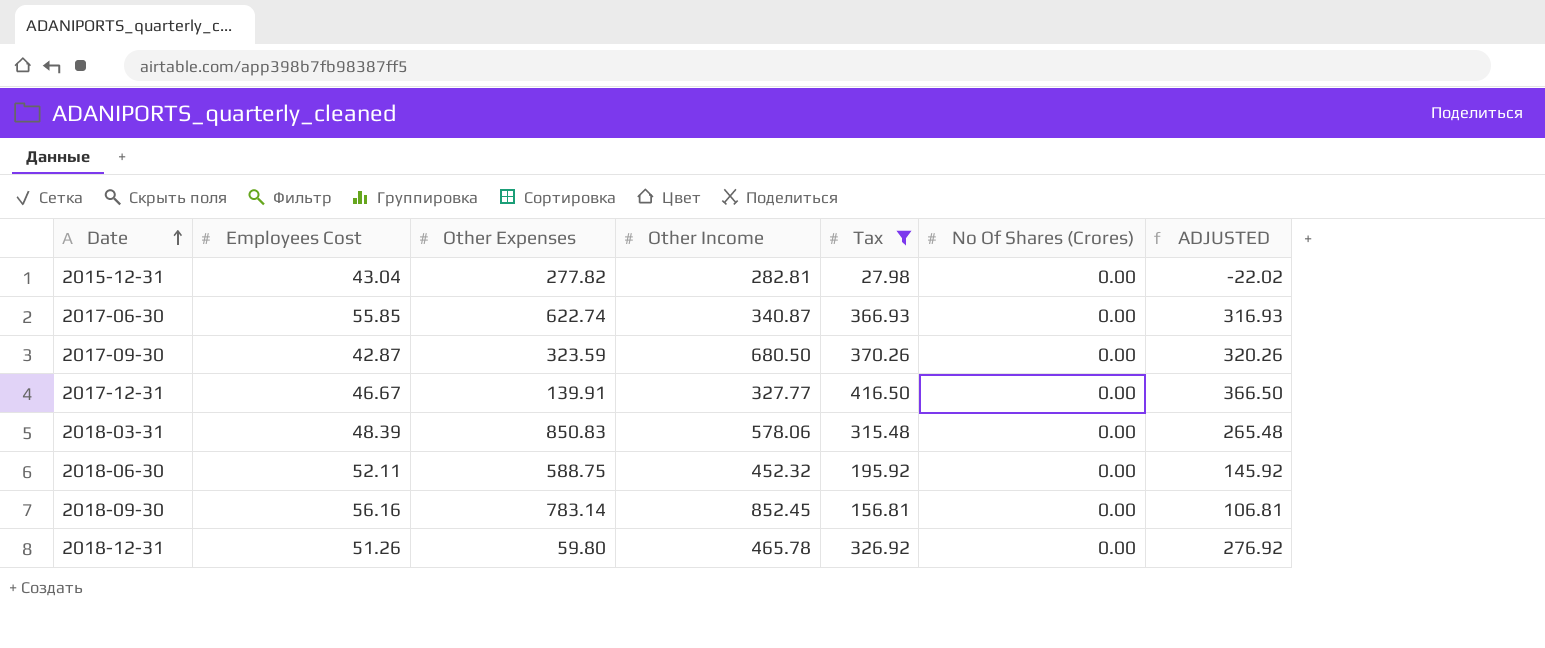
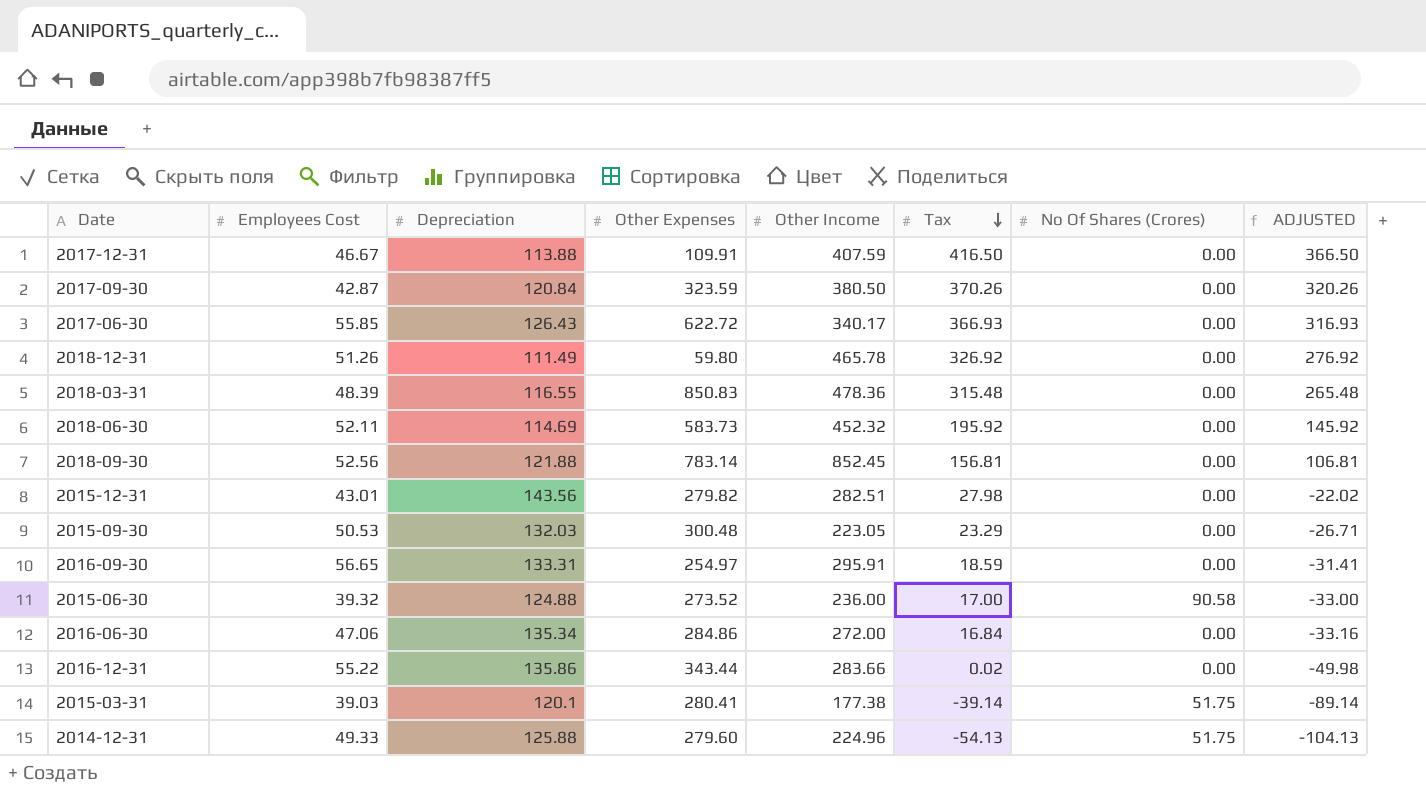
filter: Tax >= 27.98 -> none
row order: Date ascending -> Tax descending
column Depreciation | position: none -> 3
2017-12-31 | Other Expenses: 139.91 -> 109.91
2017-12-31 | Other Income: 327.77 -> 407.59
2017-09-30 | Other Income: 680.50 -> 380.50
2017-06-30 | Other Expenses: 622.74 -> 622.72
2017-06-30 | Other Income: 340.87 -> 340.17
2018-03-31 | Other Income: 578.06 -> 478.36
2018-06-30 | Other Expenses: 588.75 -> 583.73
2018-09-30 | Employees Cost: 56.16 -> 52.56
2015-12-31 | Employees Cost: 43.04 -> 43.01
2015-12-31 | Other Expenses: 277.82 -> 279.82
2015-12-31 | Other Income: 282.81 -> 282.51

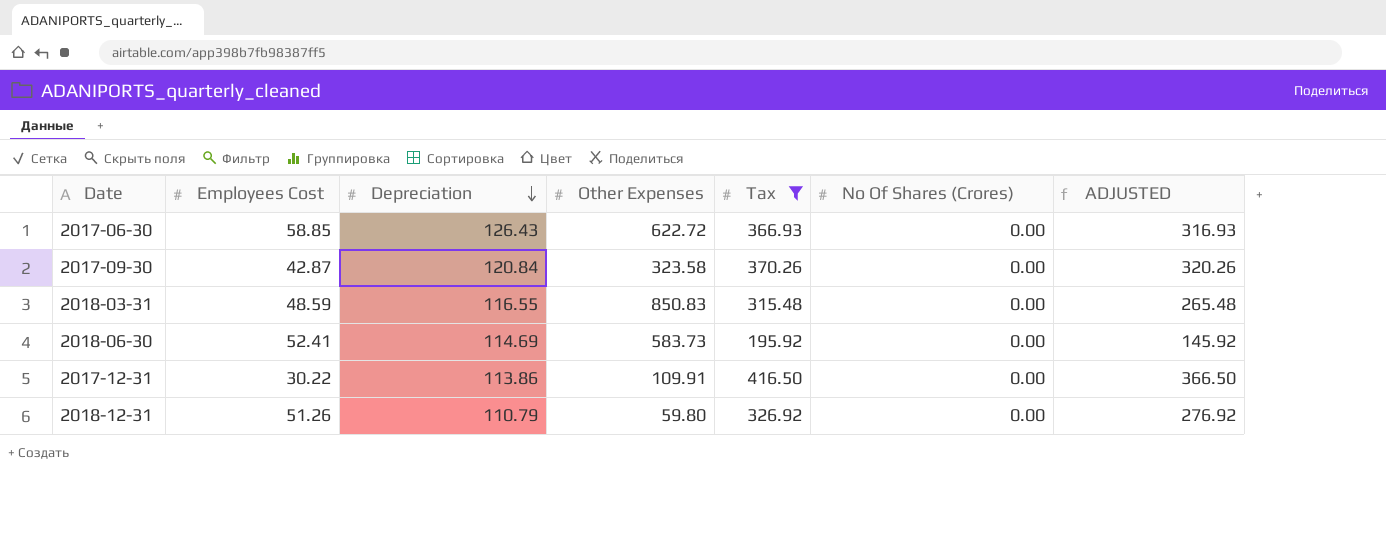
filter: none -> Tax >= 195.92
row order: Tax descending -> Depreciation descending
column Other Income | position: 5 -> none
2017-06-30 | Employees Cost: 55.85 -> 58.85
2017-09-30 | Other Expenses: 323.59 -> 323.58
2018-03-31 | Employees Cost: 48.39 -> 48.59
2018-06-30 | Employees Cost: 52.11 -> 52.41
2017-12-31 | Employees Cost: 46.67 -> 30.22
2017-12-31 | Depreciation: 113.88 -> 113.86
2018-12-31 | Depreciation: 111.49 -> 110.79

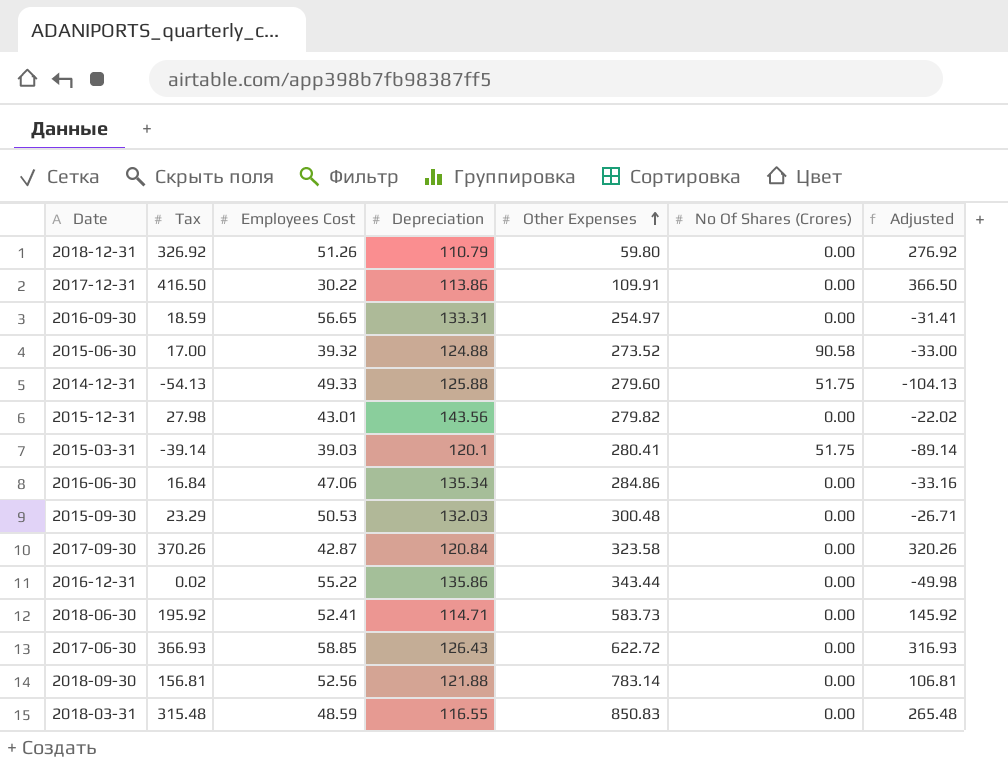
filter: Tax >= 195.92 -> none
row order: Depreciation descending -> Other Expenses ascending
column Tax | position: 5 -> 2
column name: ADJUSTED -> Adjusted
2018-06-30 | Depreciation: 114.69 -> 114.71

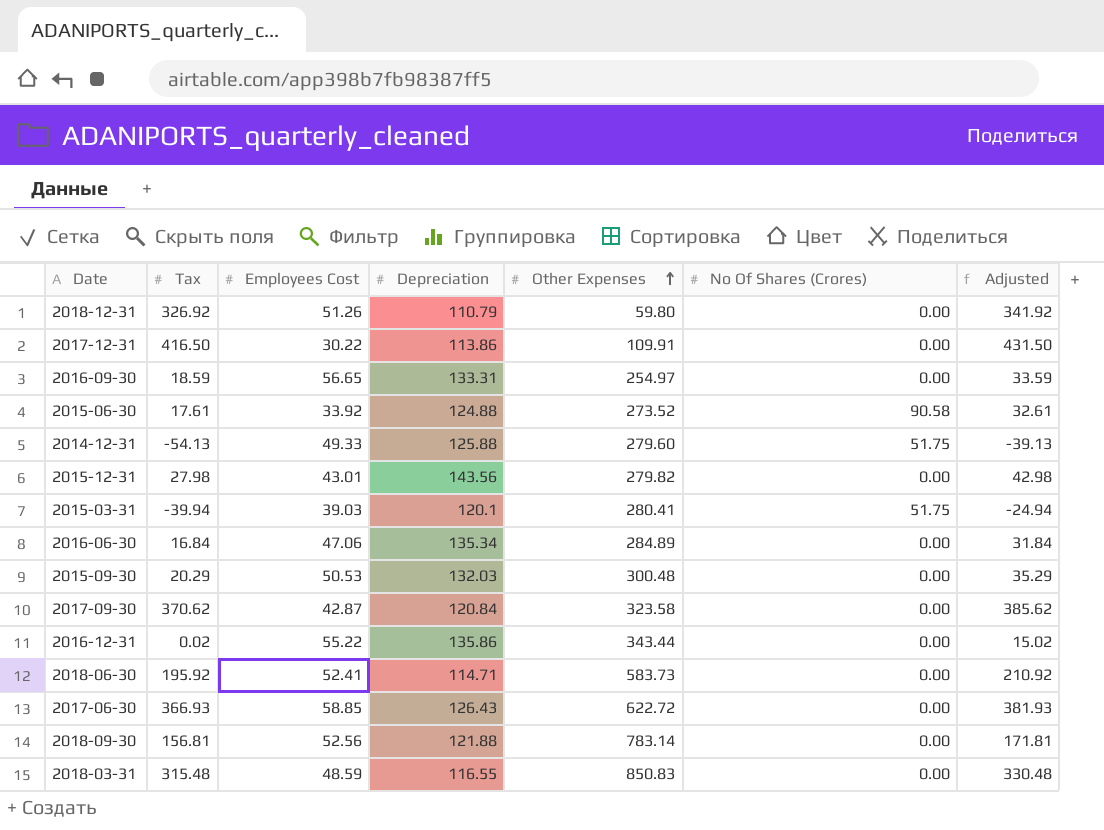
column Adjusted | formula: [Tax] - 50 -> [Tax] + 15
2015-06-30 | Tax: 17.00 -> 17.61
2015-06-30 | Employees Cost: 39.32 -> 33.92
2015-03-31 | Tax: -39.14 -> -39.94
2016-06-30 | Other Expenses: 284.86 -> 284.89
2015-09-30 | Tax: 23.29 -> 20.29
2017-09-30 | Tax: 370.26 -> 370.62

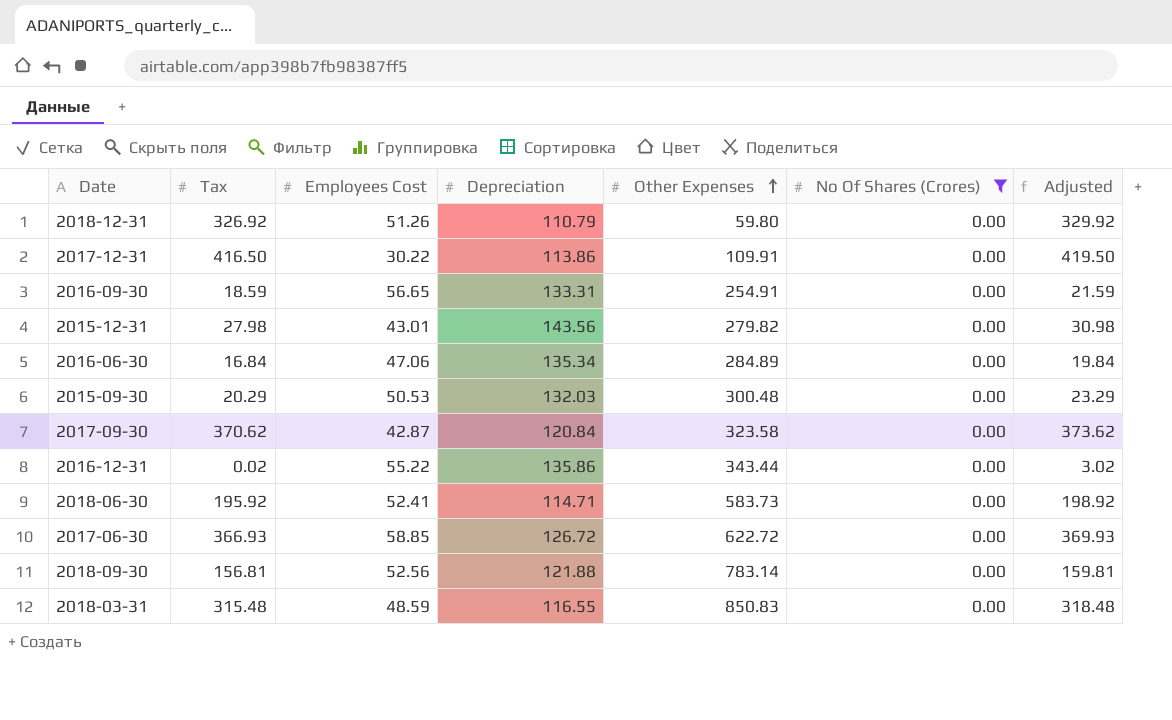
filter: none -> No Of Shares (Crores) = 0.00
column Adjusted | formula: [Tax] + 15 -> [Tax] + 3
2016-09-30 | Other Expenses: 254.97 -> 254.91
2017-06-30 | Depreciation: 126.43 -> 126.72

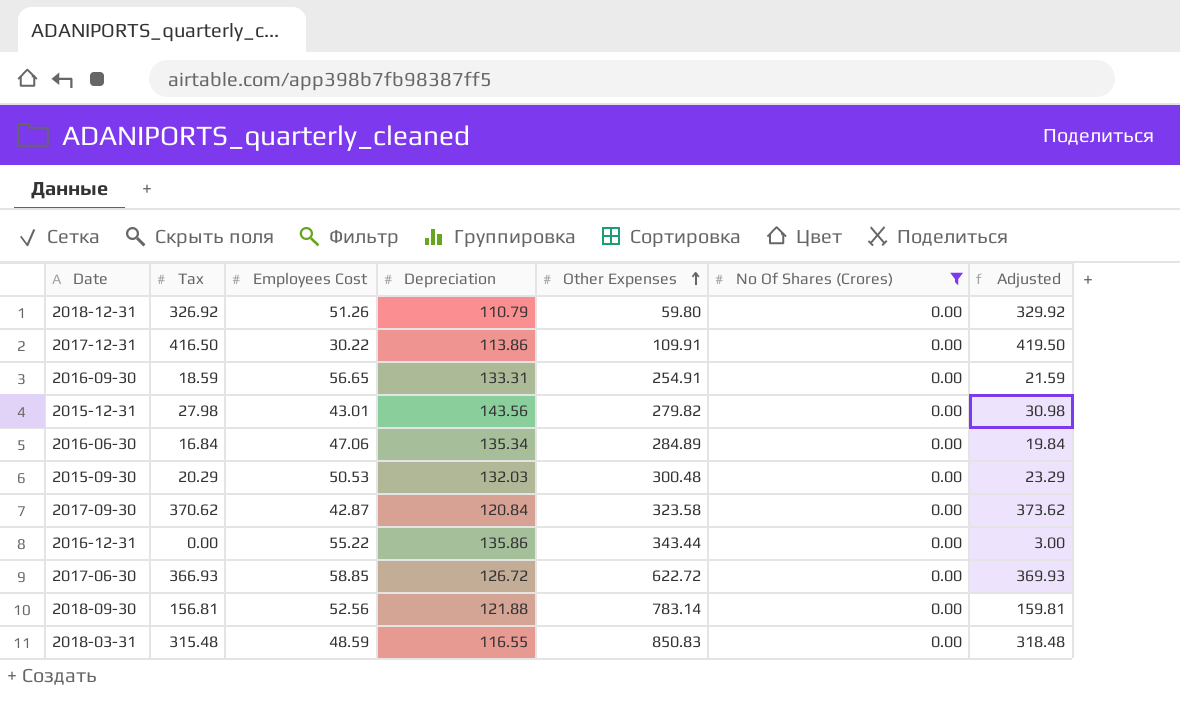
row 2018-06-30: 195.92 | 52.41 | 114.71 | 583.73 | 0.00 | 198.92 -> none
2016-12-31 | Tax: 0.02 -> 0.00
2016-12-31 | Adjusted: 3.02 -> 3.00

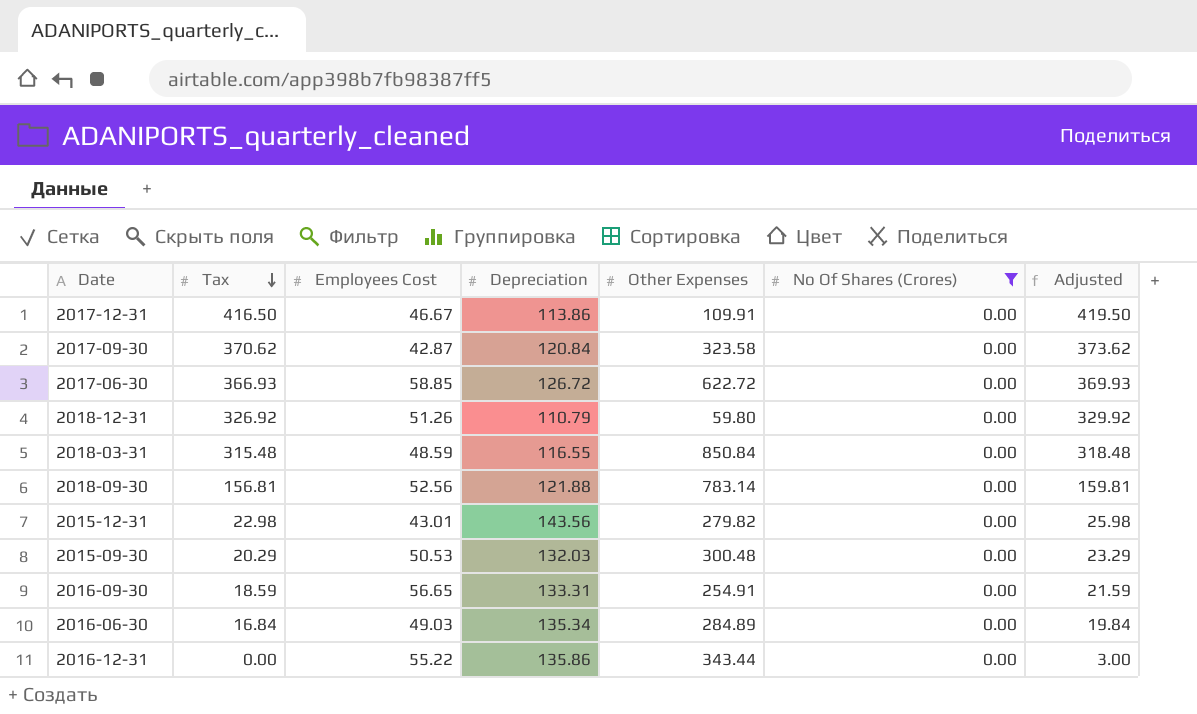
row order: Other Expenses ascending -> Tax descending
2017-12-31 | Employees Cost: 30.22 -> 46.67
2018-03-31 | Other Expenses: 850.83 -> 850.84
2015-12-31 | Tax: 27.98 -> 22.98
2015-12-31 | Adjusted: 30.98 -> 25.98
2016-06-30 | Employees Cost: 47.06 -> 49.03

